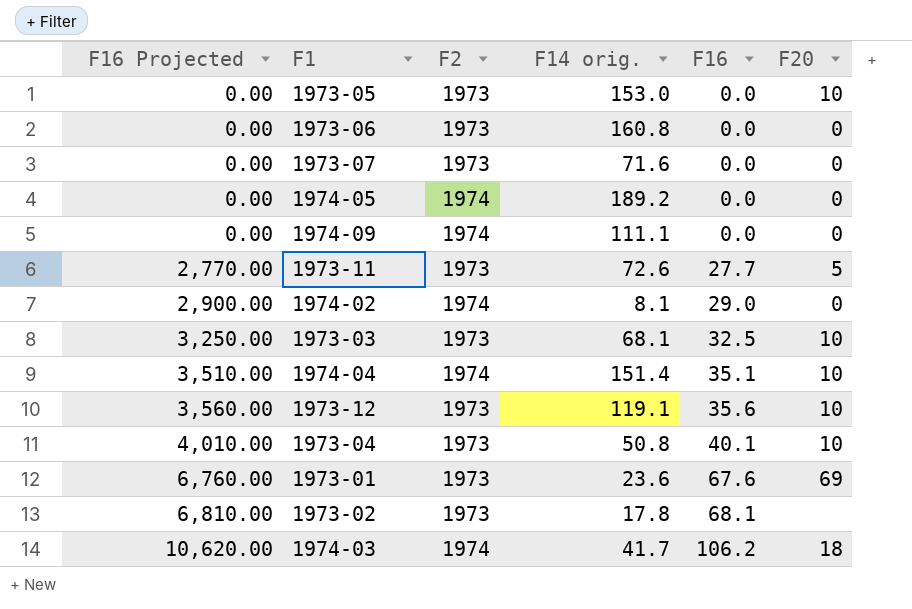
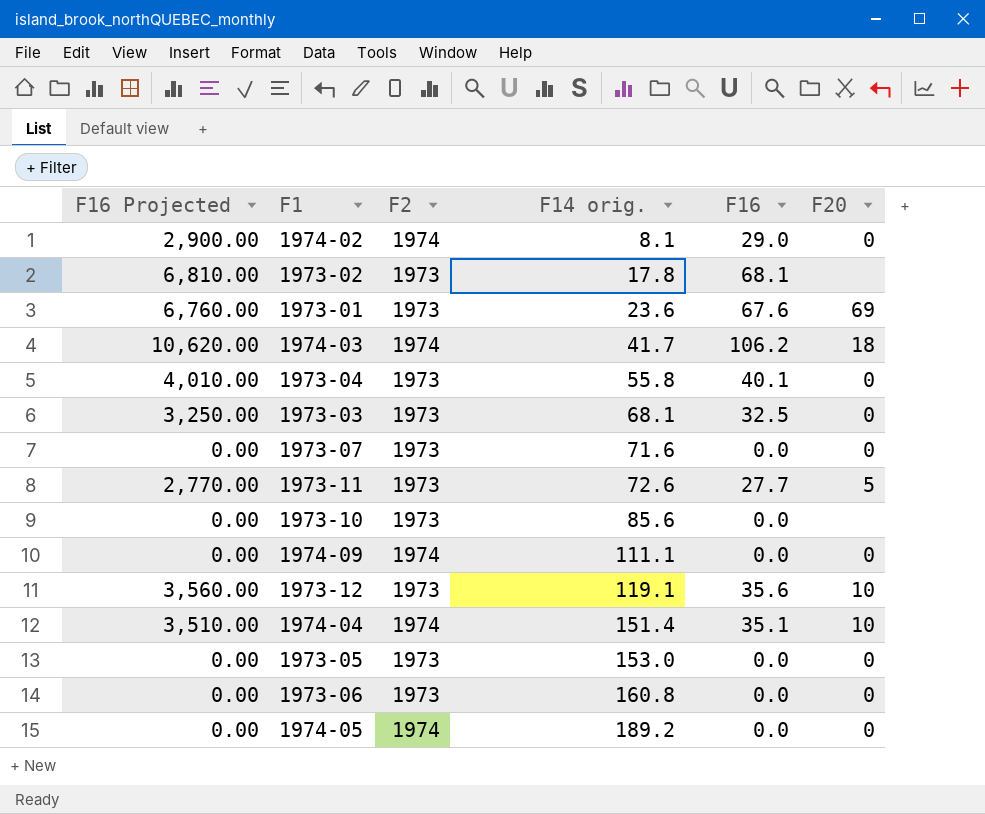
row order: F16 Projected ascending -> F14 orig. ascending
1973-04 | F14 orig.: 50.8 -> 55.8
1973-04 | F20: 10 -> 0
1973-03 | F20: 10 -> 0
row 1973-10: none -> 0.00 | 1973 | 85.6 | 0.0 | none
1973-05 | F20: 10 -> 0

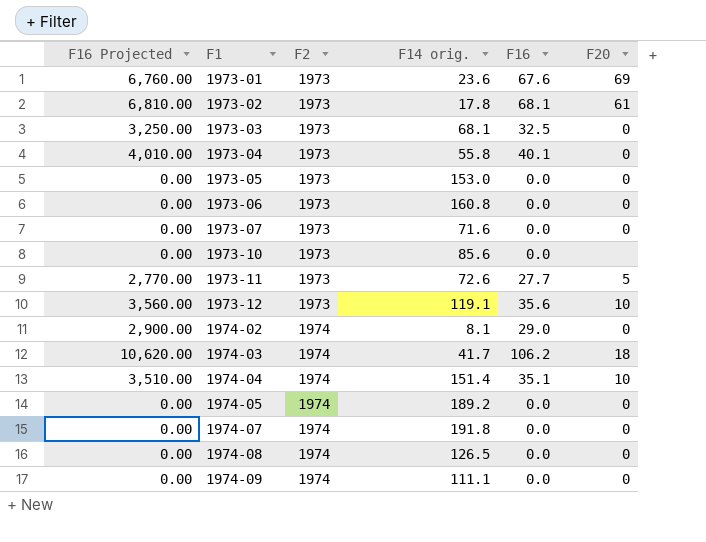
row order: F14 orig. ascending -> F1 ascending
1973-02 | F20: none -> 61
row 1974-07: none -> 0.00 | 1974 | 191.8 | 0.0 | 0
row 1974-08: none -> 0.00 | 1974 | 126.5 | 0.0 | 0

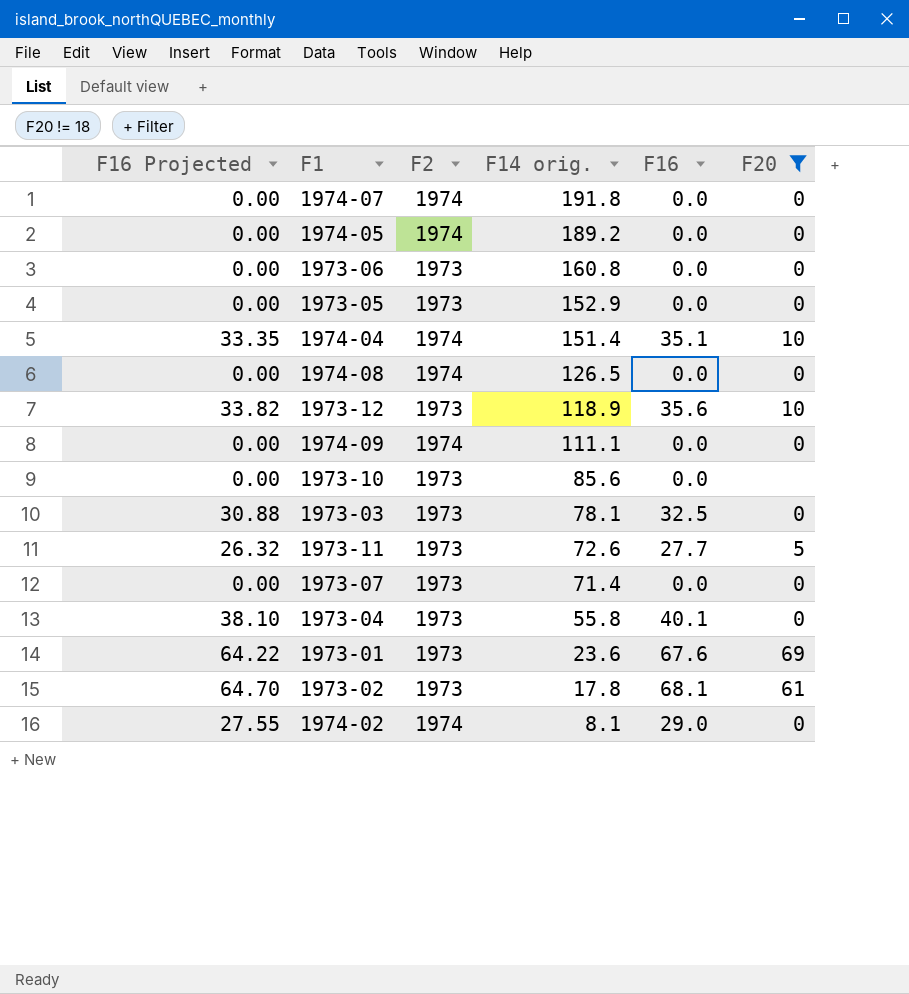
filter: none -> F20 != 18
row order: F1 ascending -> F14 orig. descending
column F16 Projected | formula: [F16] * 100 -> [F16] * 0.95
1973-05 | F14 orig.: 153.0 -> 152.9
1973-12 | F14 orig.: 119.1 -> 118.9
1973-03 | F14 orig.: 68.1 -> 78.1
1973-07 | F14 orig.: 71.6 -> 71.4

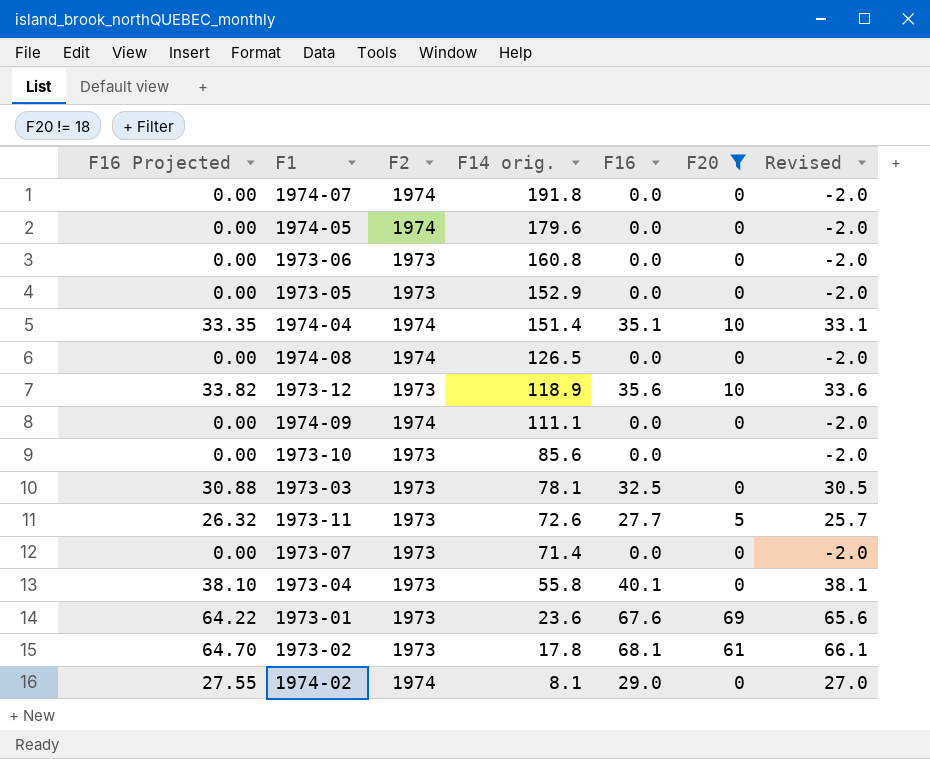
column Revised | formula: none -> [F16] - 2
1974-05 | F14 orig.: 189.2 -> 179.6

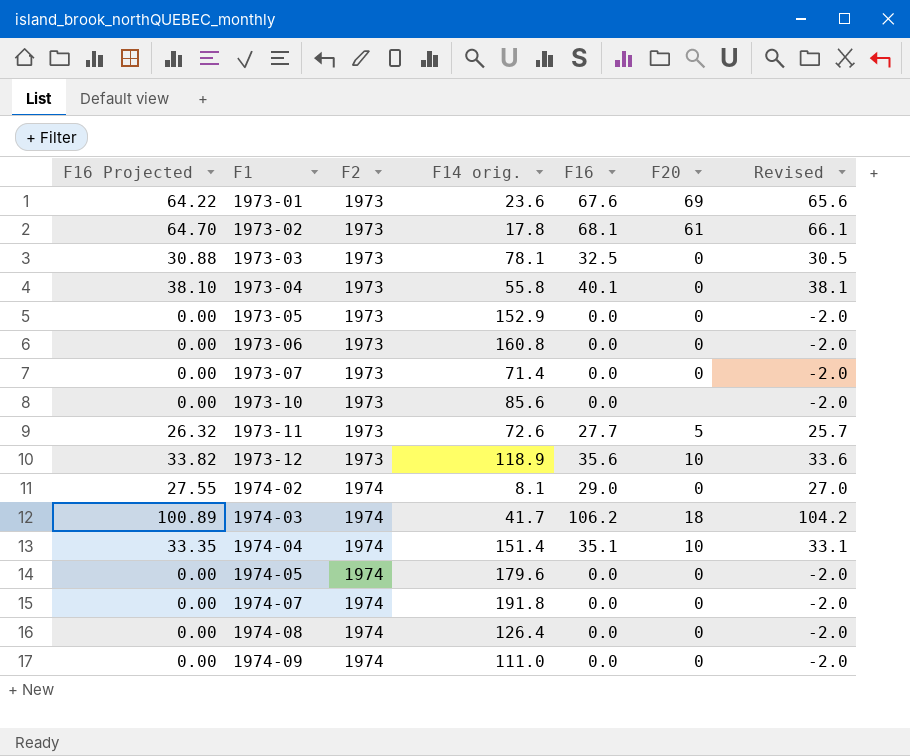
filter: F20 != 18 -> none
row order: F14 orig. descending -> F1 ascending
1974-08 | F14 orig.: 126.5 -> 126.4
1974-09 | F14 orig.: 111.1 -> 111.0

